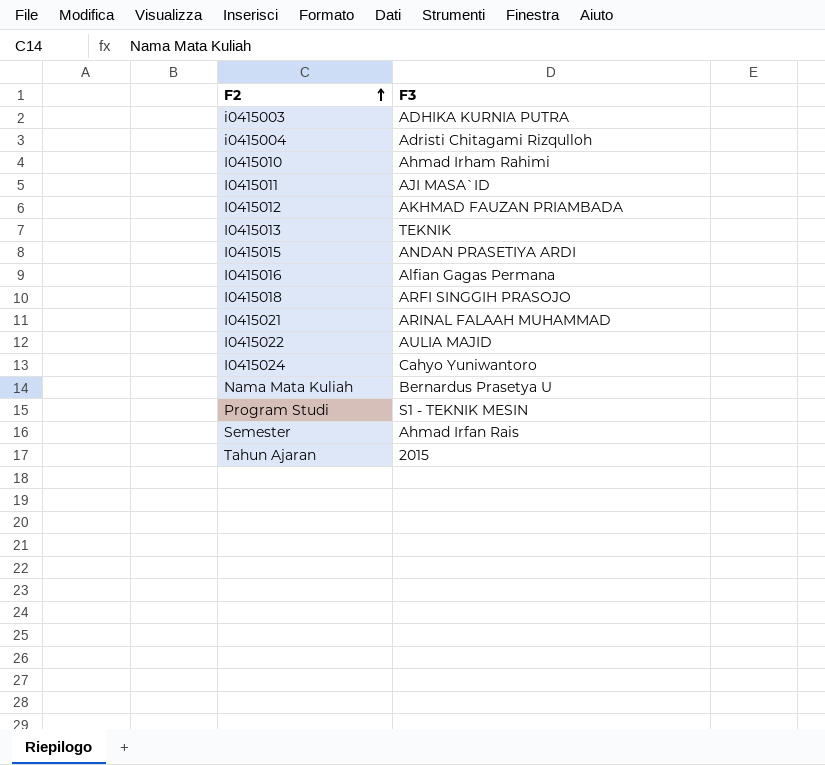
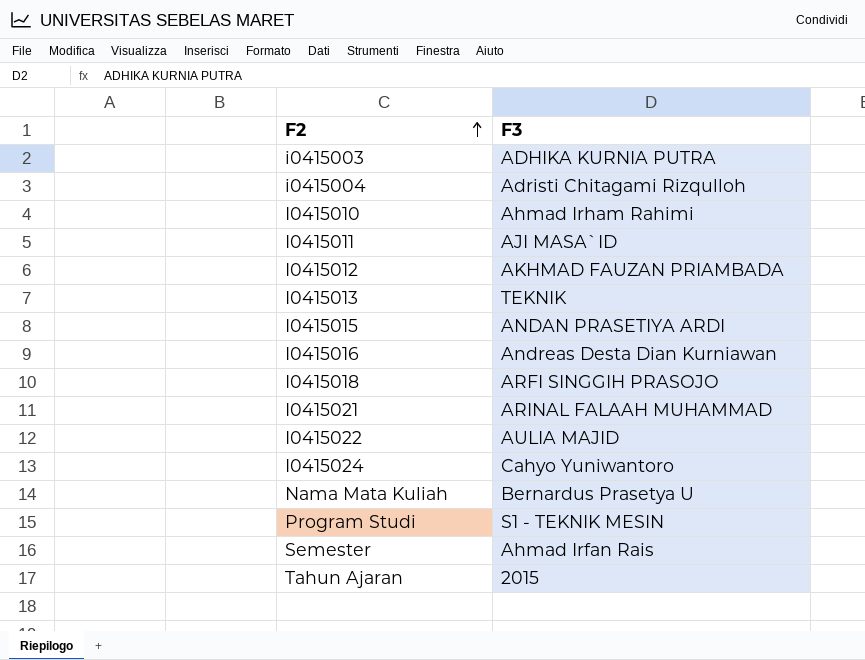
I0415016 | F3: Alfian Gagas Permana -> Andreas Desta Dian Kurniawan

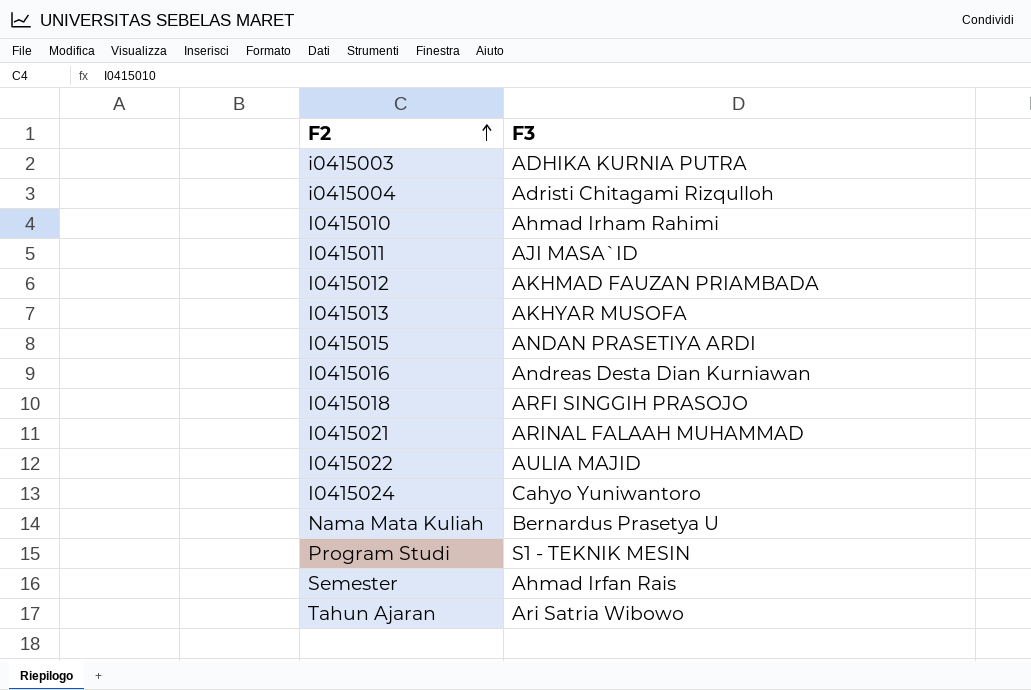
I0415013 | F3: TEKNIK -> AKHYAR MUSOFA
Tahun Ajaran | F3: 2015 -> Ari Satria Wibowo

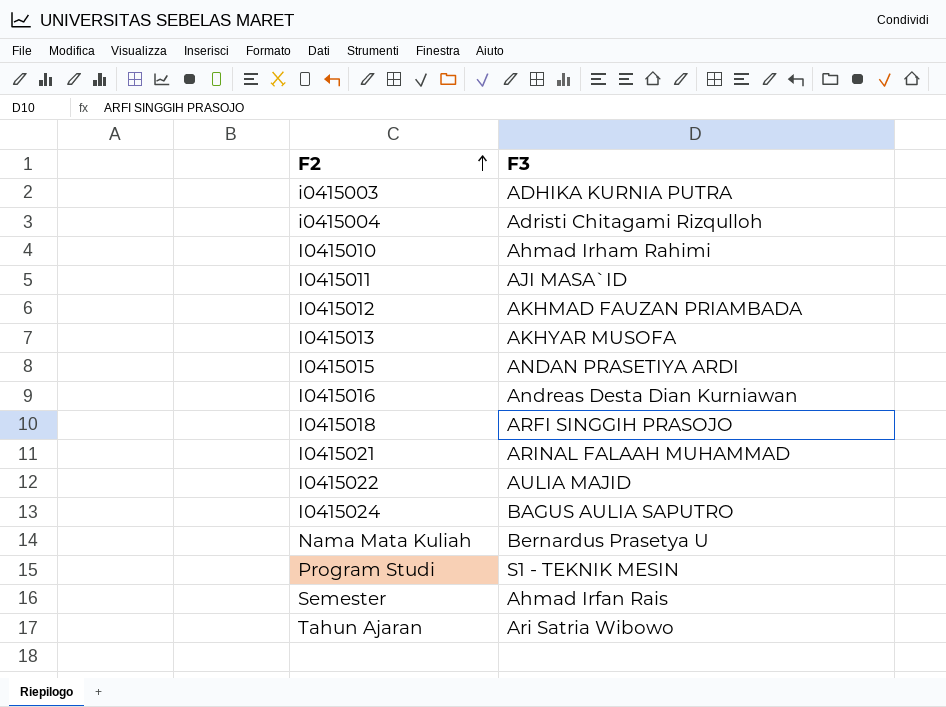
I0415024 | F3: Cahyo Yuniwantoro -> BAGUS AULIA SAPUTRO

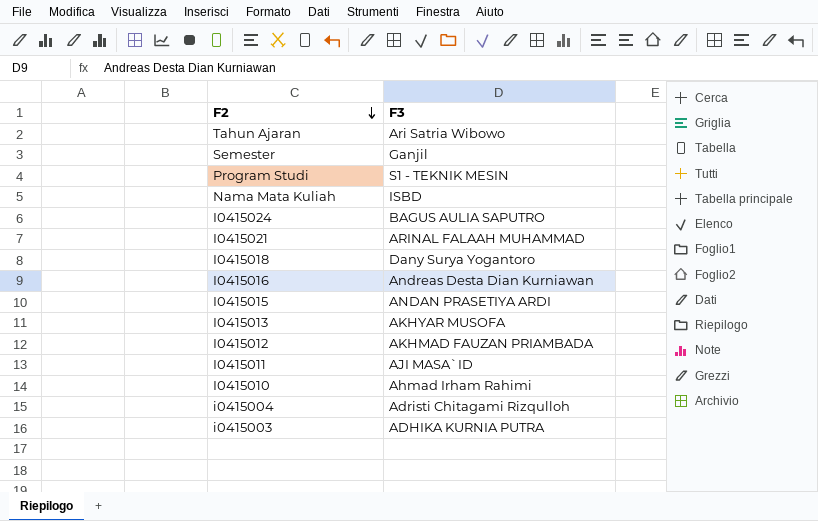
row order: F2 ascending -> F2 descending
row I0415022: AULIA MAJID -> none
Semester | F3: Ahmad Irfan Rais -> Ganjil
Nama Mata Kuliah | F3: Bernardus Prasetya U -> ISBD
I0415018 | F3: ARFI SINGGIH PRASOJO -> Dany Surya Yogantoro

